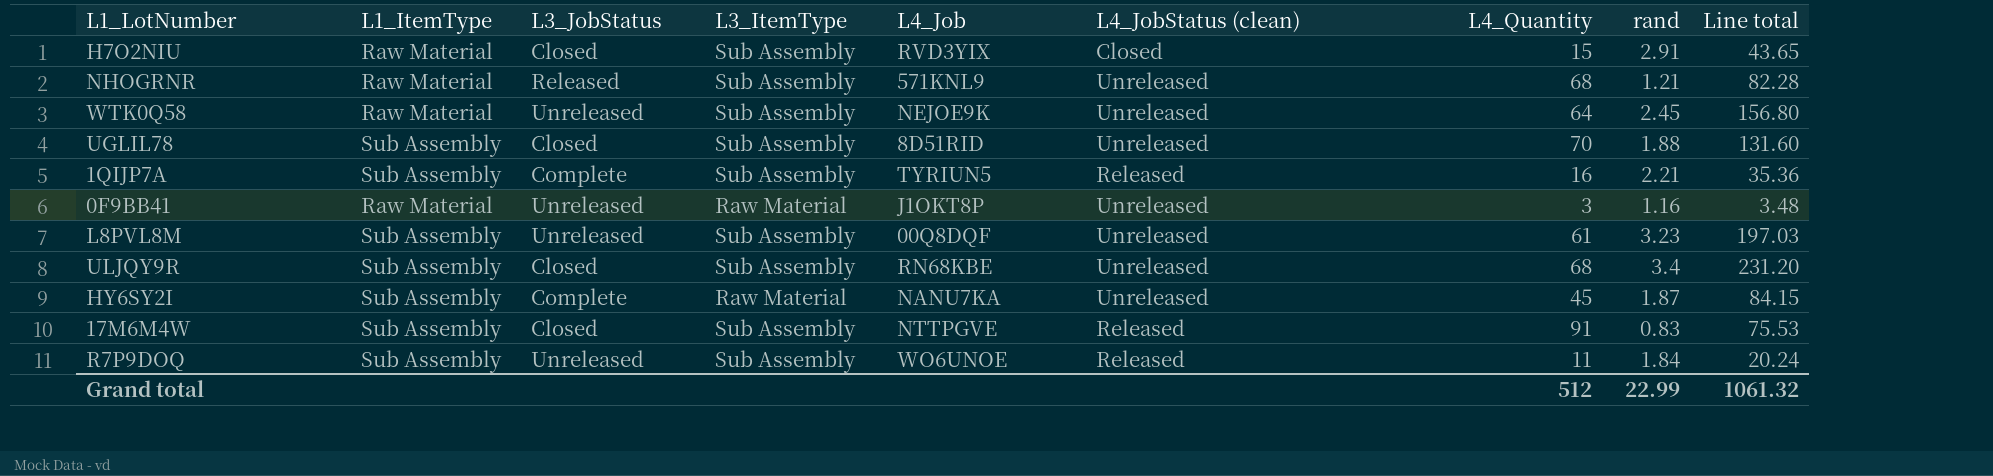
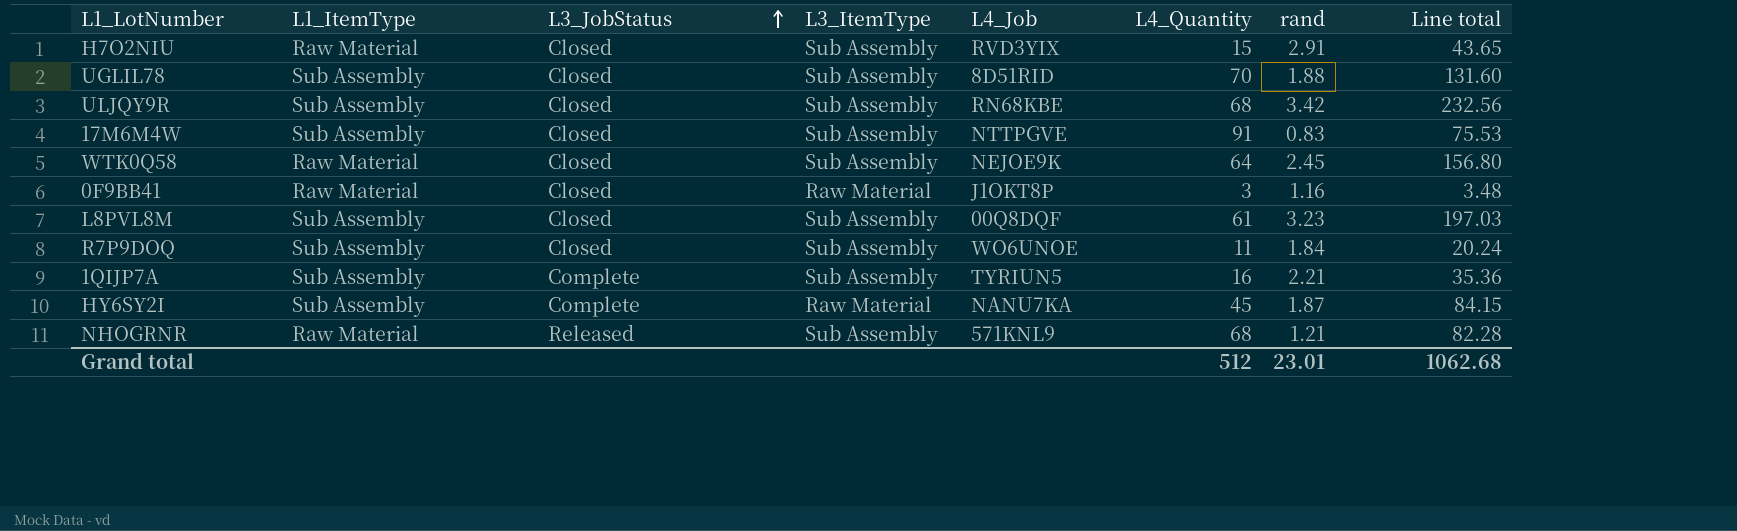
row order: none -> L3_JobStatus ascending
column L4_JobStatus (clean) | position: 6 -> none
ULJQY9R | rand: 3.4 -> 3.42
ULJQY9R | Line total: 231.20 -> 232.56
WTK0Q58 | L3_JobStatus: Unreleased -> Closed
0F9BB41 | L3_JobStatus: Unreleased -> Closed
L8PVL8M | L3_JobStatus: Unreleased -> Closed
R7P9DOQ | L3_JobStatus: Unreleased -> Closed
Grand total | rand: 22.99 -> 23.01
Grand total | Line total: 1061.32 -> 1062.68

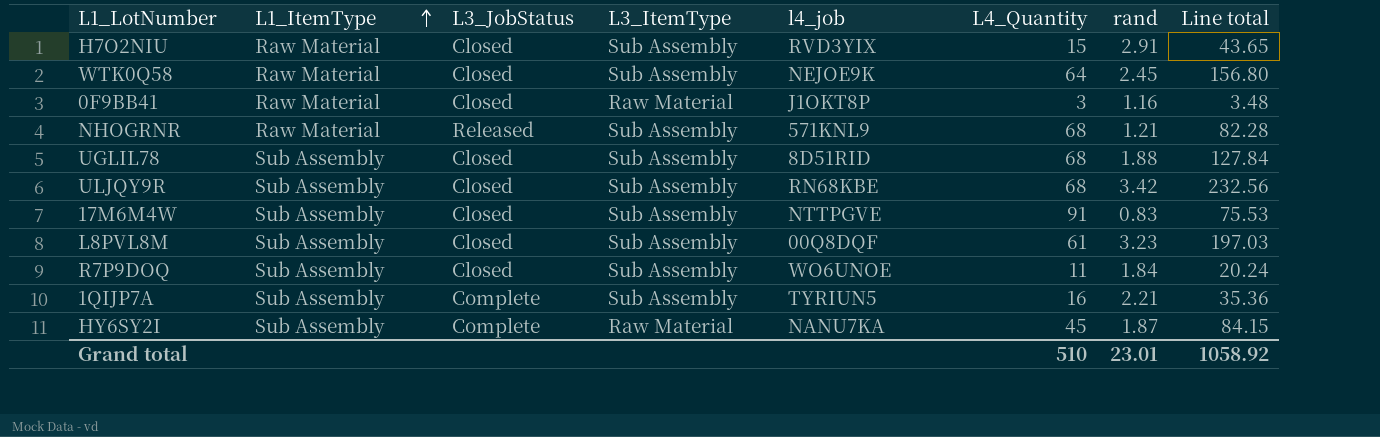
row order: L3_JobStatus ascending -> L1_ItemType ascending
column name: L4_Job -> l4_job
UGLIL78 | L4_Quantity: 70 -> 68
UGLIL78 | Line total: 131.60 -> 127.84
Grand total | L4_Quantity: 512 -> 510
Grand total | Line total: 1062.68 -> 1058.92

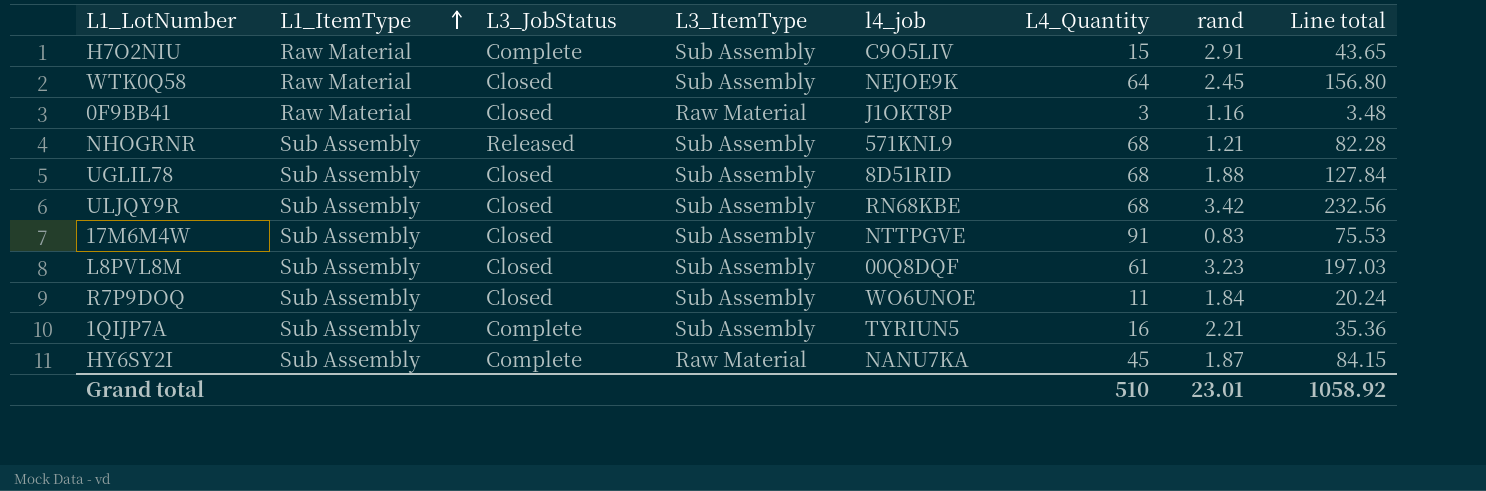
H7O2NIU | L3_JobStatus: Closed -> Complete
H7O2NIU | l4_job: RVD3YIX -> C9O5LIV
NHOGRNR | L1_ItemType: Raw Material -> Sub Assembly

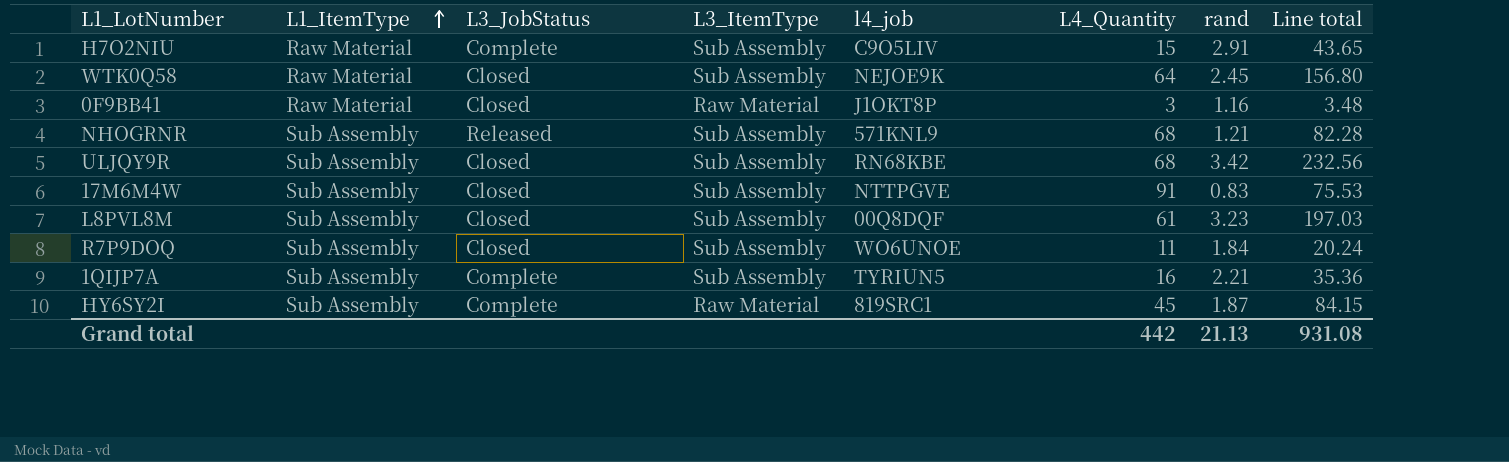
row UGLIL78: Sub Assembly | Closed | Sub Assembly | 8D51RID | 68 | 1.88 | 127.84 -> none
HY6SY2I | l4_job: NANU7KA -> 819SRC1
Grand total | L4_Quantity: 510 -> 442
Grand total | rand: 23.01 -> 21.13
Grand total | Line total: 1058.92 -> 931.08

